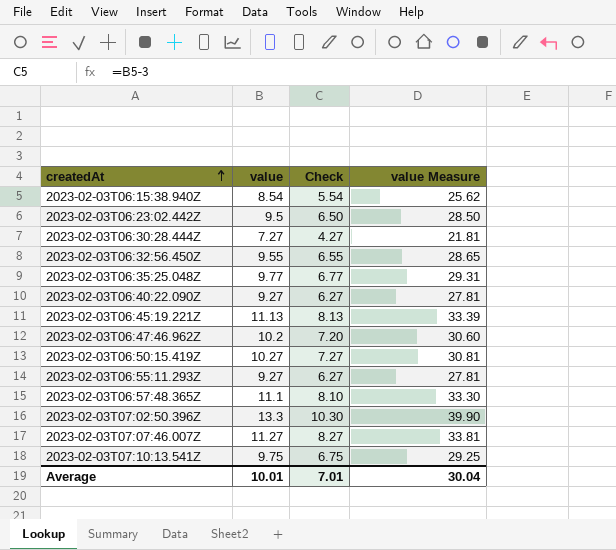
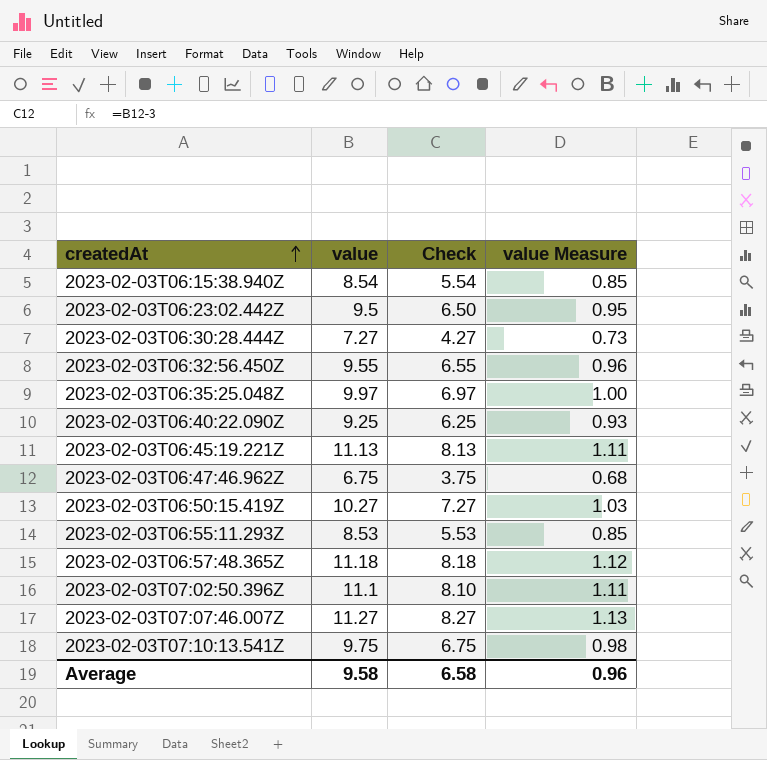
column value Measure | formula: [value] * 3 -> [value] * 0.1
2023-02-03T06:35:25.048Z | value: 9.77 -> 9.97
2023-02-03T06:35:25.048Z | Check: 6.77 -> 6.97
2023-02-03T06:40:22.090Z | value: 9.27 -> 9.25
2023-02-03T06:40:22.090Z | Check: 6.27 -> 6.25
2023-02-03T06:47:46.962Z | value: 10.2 -> 6.75
2023-02-03T06:47:46.962Z | Check: 7.20 -> 3.75
2023-02-03T06:55:11.293Z | value: 9.27 -> 8.53
2023-02-03T06:55:11.293Z | Check: 6.27 -> 5.53
2023-02-03T06:57:48.365Z | value: 11.1 -> 11.18
2023-02-03T06:57:48.365Z | Check: 8.10 -> 8.18
2023-02-03T07:02:50.396Z | value: 13.3 -> 11.1
2023-02-03T07:02:50.396Z | Check: 10.30 -> 8.10
Average | value: 10.01 -> 9.58
Average | Check: 7.01 -> 6.58
Average | value Measure: 30.04 -> 0.96

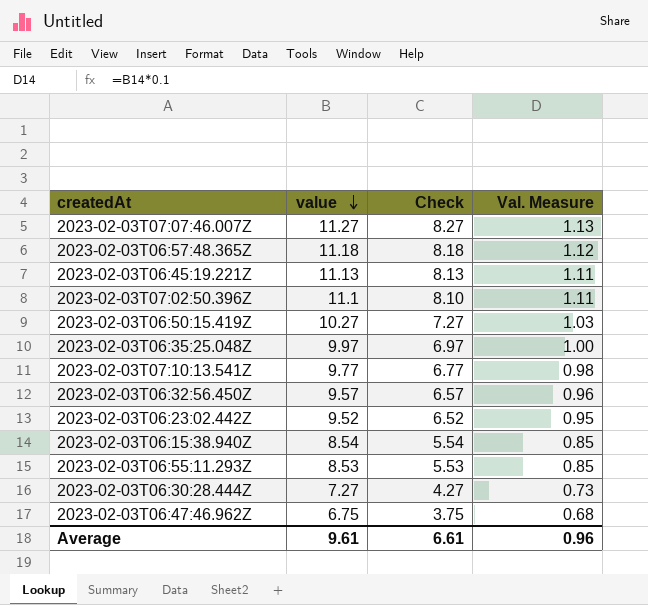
row order: createdAt ascending -> value descending
column name: value Measure -> Val. Measure
row 2023-02-03T06:40:22.090Z: 9.25 | 6.25 | 0.93 -> none
2023-02-03T07:10:13.541Z | value: 9.75 -> 9.77
2023-02-03T07:10:13.541Z | Check: 6.75 -> 6.77
2023-02-03T06:32:56.450Z | value: 9.55 -> 9.57
2023-02-03T06:32:56.450Z | Check: 6.55 -> 6.57
2023-02-03T06:23:02.442Z | value: 9.5 -> 9.52
2023-02-03T06:23:02.442Z | Check: 6.50 -> 6.52
Average | value: 9.58 -> 9.61
Average | Check: 6.58 -> 6.61

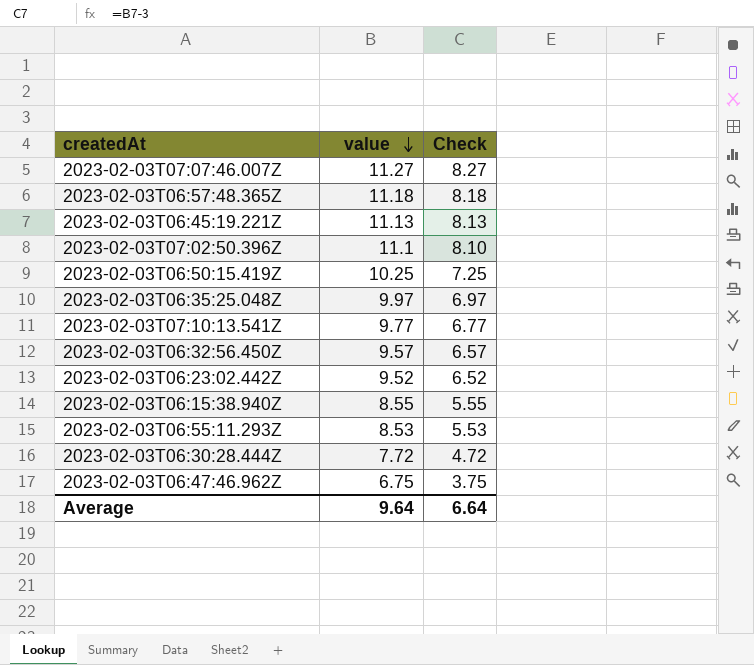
column Val. Measure | formula: [value] * 0.1 -> none
2023-02-03T06:50:15.419Z | value: 10.27 -> 10.25
2023-02-03T06:50:15.419Z | Check: 7.27 -> 7.25
2023-02-03T06:15:38.940Z | value: 8.54 -> 8.55
2023-02-03T06:15:38.940Z | Check: 5.54 -> 5.55
2023-02-03T06:30:28.444Z | value: 7.27 -> 7.72
2023-02-03T06:30:28.444Z | Check: 4.27 -> 4.72
Average | value: 9.61 -> 9.64
Average | Check: 6.61 -> 6.64

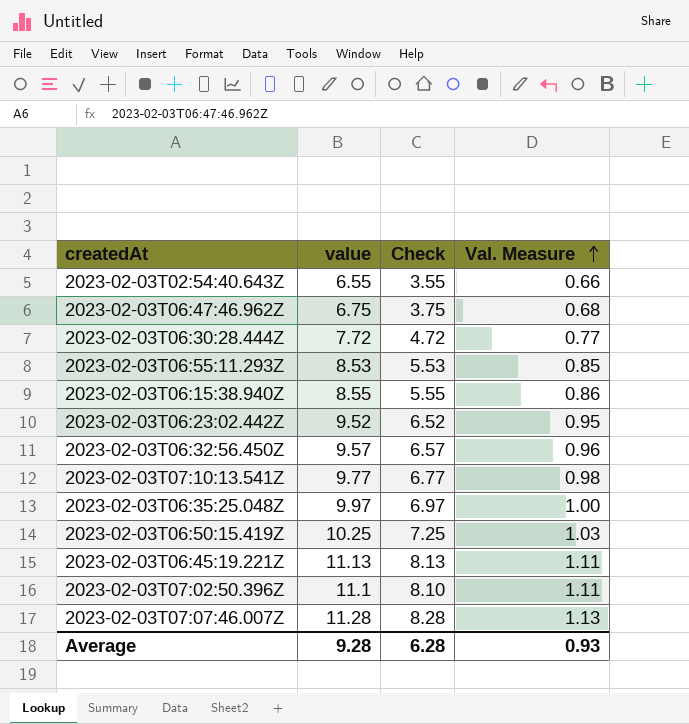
row order: value descending -> Val. Measure ascending
column Val. Measure | formula: none -> [value] * 0.1
row 2023-02-03T06:57:48.365Z: 11.18 | 8.18 -> none
row 2023-02-03T02:54:40.643Z: none -> 6.55 | 3.55 | 0.66
2023-02-03T07:07:46.007Z | value: 11.27 -> 11.28
2023-02-03T07:07:46.007Z | Check: 8.27 -> 8.28
Average | value: 9.64 -> 9.28
Average | Check: 6.64 -> 6.28

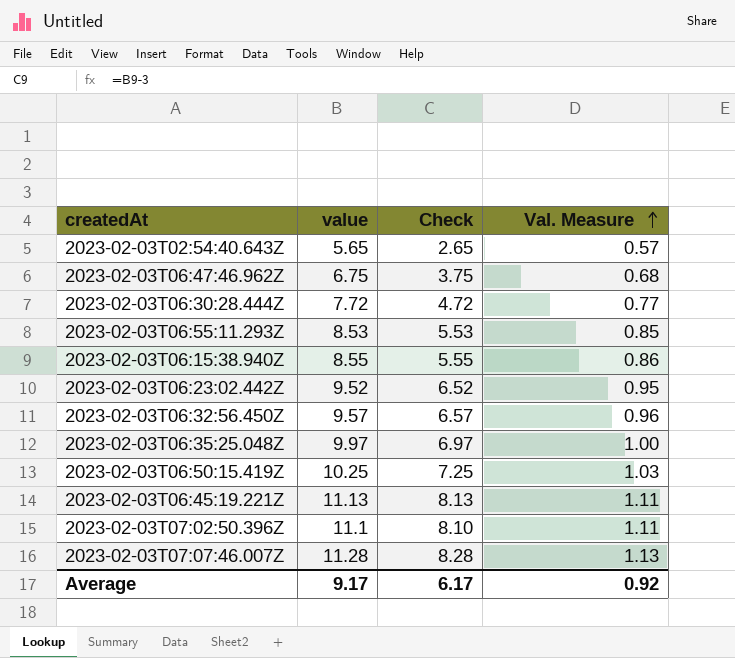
row 2023-02-03T07:10:13.541Z: 9.77 | 6.77 | 0.98 -> none
2023-02-03T02:54:40.643Z | value: 6.55 -> 5.65
2023-02-03T02:54:40.643Z | Check: 3.55 -> 2.65
2023-02-03T02:54:40.643Z | Val. Measure: 0.66 -> 0.57
Average | value: 9.28 -> 9.17
Average | Check: 6.28 -> 6.17
Average | Val. Measure: 0.93 -> 0.92

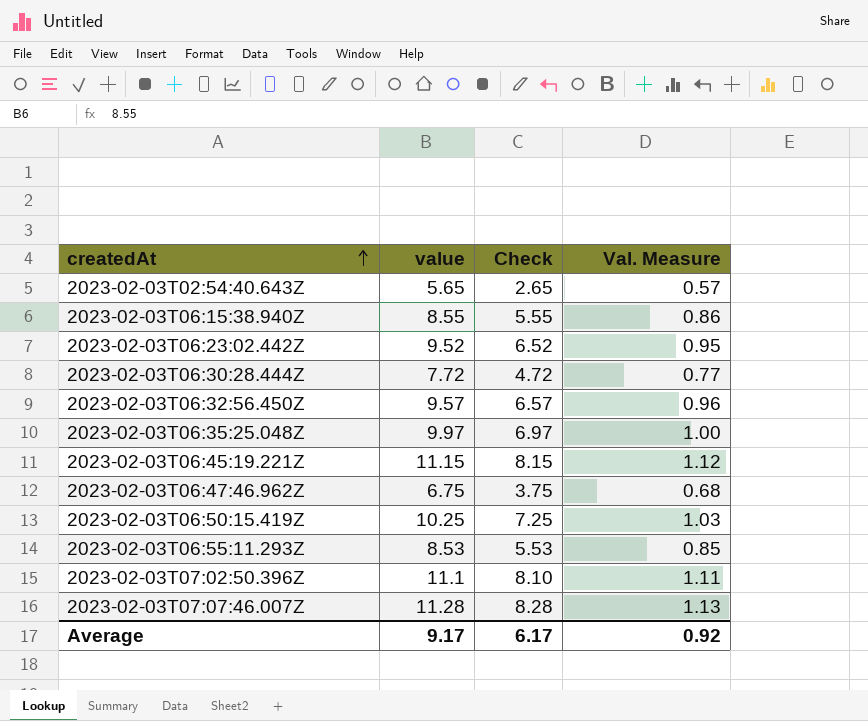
row order: Val. Measure ascending -> createdAt ascending
2023-02-03T06:45:19.221Z | value: 11.13 -> 11.15
2023-02-03T06:45:19.221Z | Check: 8.13 -> 8.15
2023-02-03T06:45:19.221Z | Val. Measure: 1.11 -> 1.12

